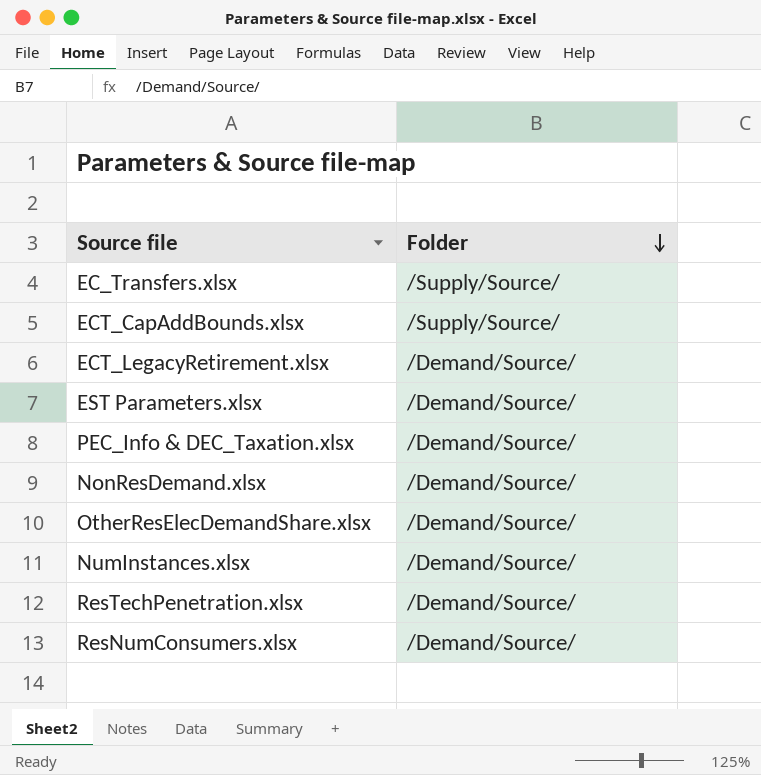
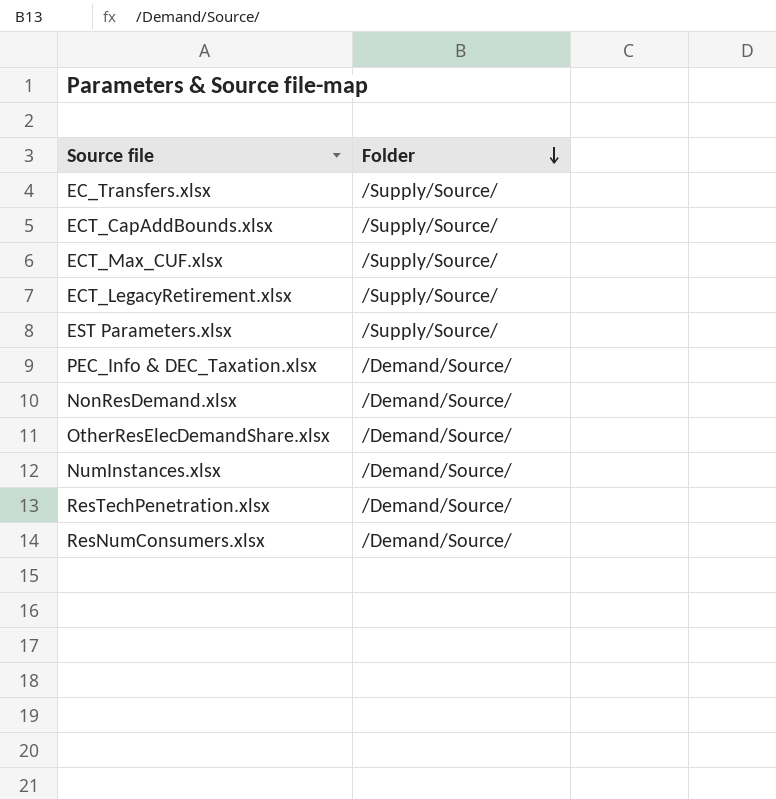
row ECT_Max_CUF.xlsx: none -> /Supply/Source/
ECT_LegacyRetirement.xlsx | Folder: /Demand/Source/ -> /Supply/Source/
EST Parameters.xlsx | Folder: /Demand/Source/ -> /Supply/Source/

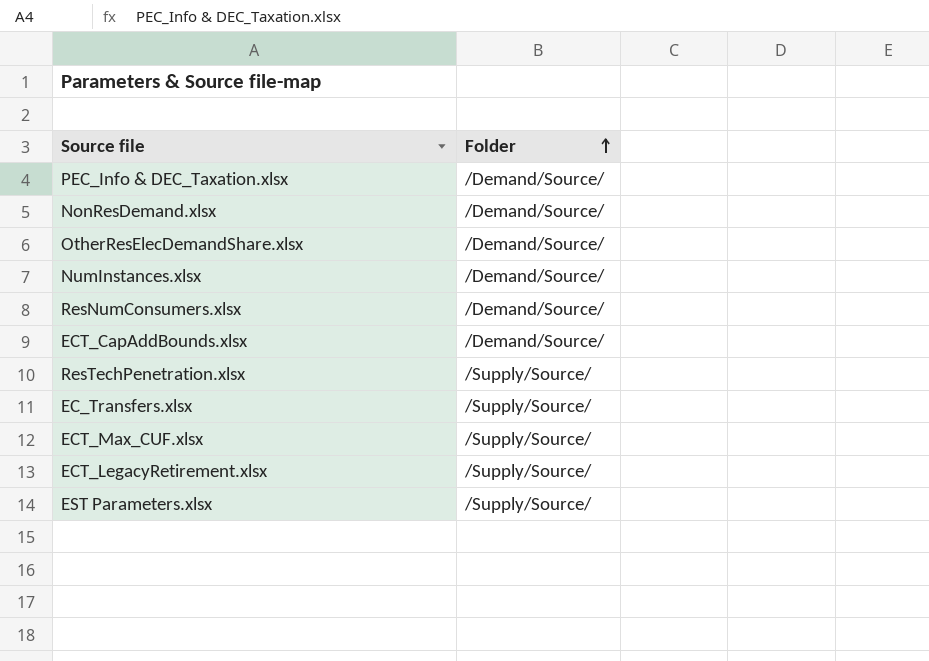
row order: Folder descending -> Folder ascending
ECT_CapAddBounds.xlsx | Folder: /Supply/Source/ -> /Demand/Source/
ResTechPenetration.xlsx | Folder: /Demand/Source/ -> /Supply/Source/

